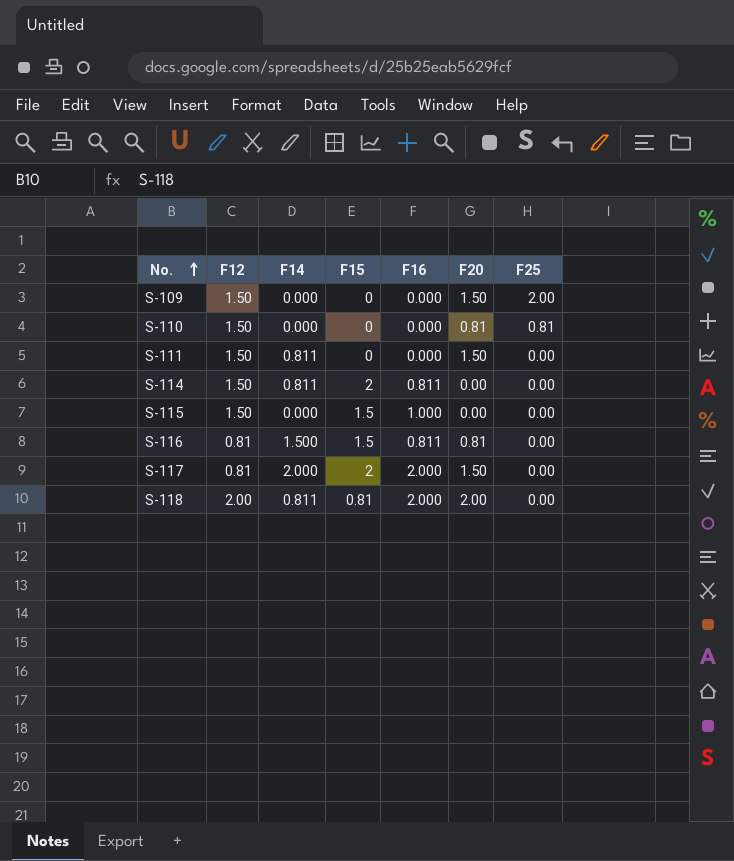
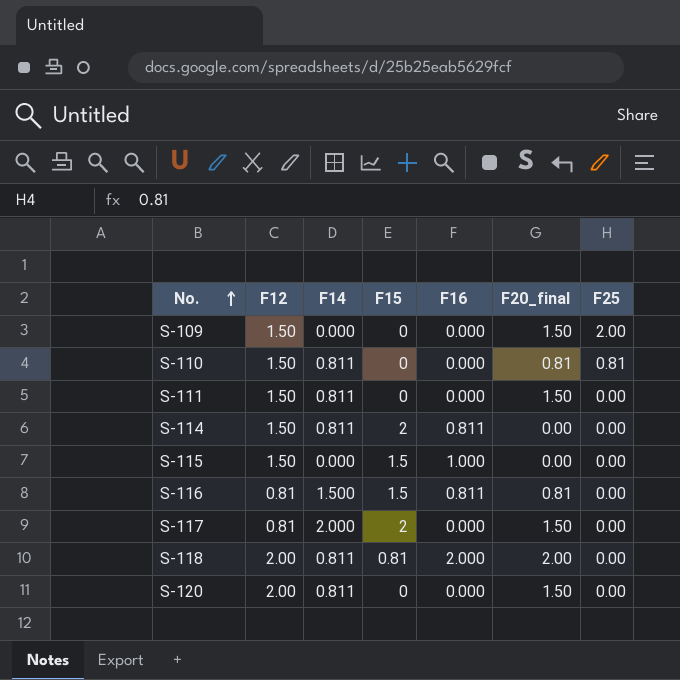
column name: F20 -> F20_final
S-110 | F14: 0.000 -> 0.811
S-117 | F16: 2.000 -> 0.000
row S-120: none -> 2.00 | 0.811 | 0 | 0.000 | 1.50 | 0.00

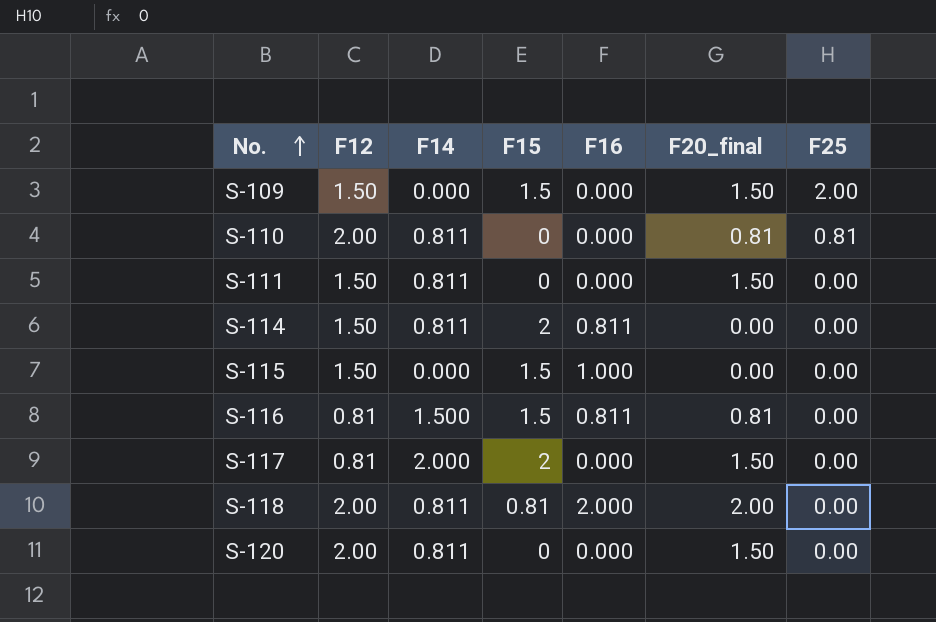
S-109 | F15: 0 -> 1.5
S-110 | F12: 1.50 -> 2.00

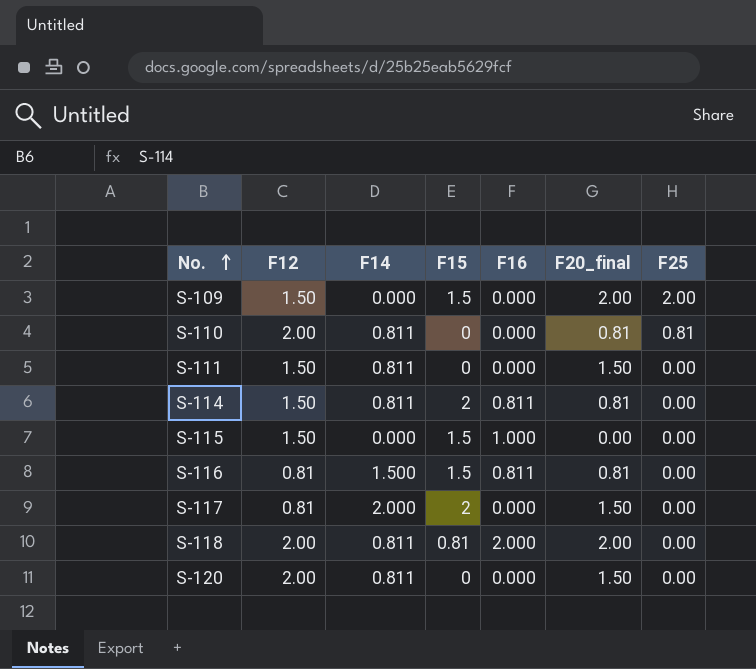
S-109 | F20_final: 1.50 -> 2.00
S-114 | F20_final: 0.00 -> 0.81

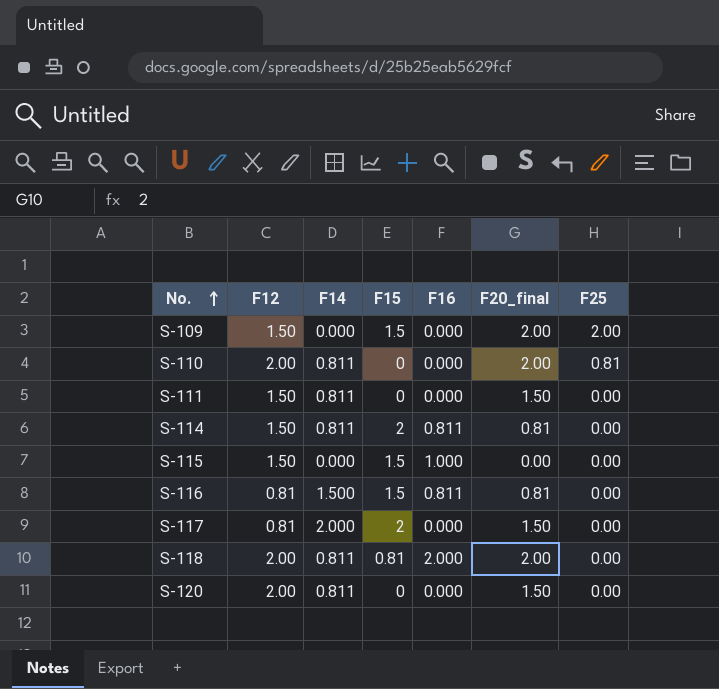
S-110 | F20_final: 0.81 -> 2.00

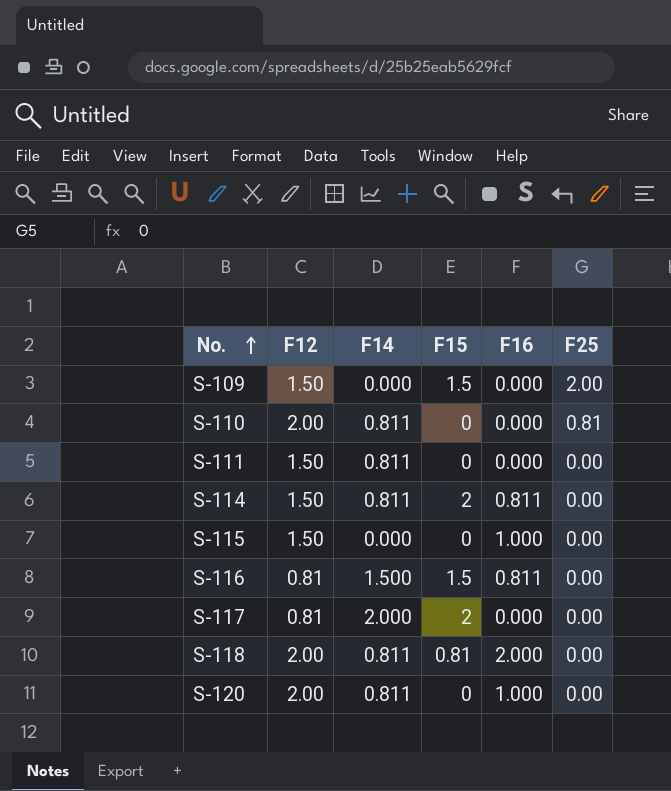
column F20_final | position: 6 -> none
S-115 | F15: 1.5 -> 0
S-120 | F16: 0.000 -> 1.000

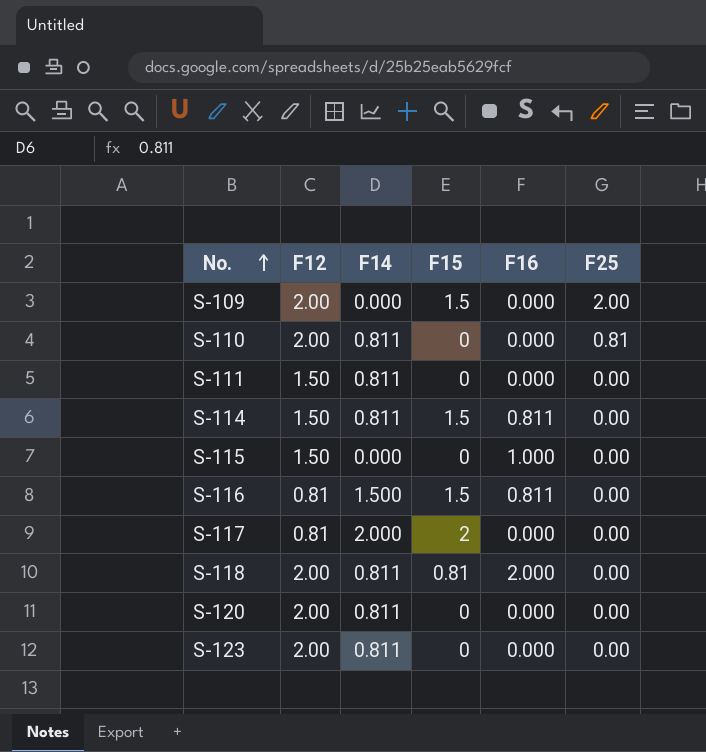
S-109 | F12: 1.50 -> 2.00
S-114 | F15: 2 -> 1.5
S-120 | F16: 1.000 -> 0.000
row S-123: none -> 2.00 | 0.811 | 0 | 0.000 | 0.00

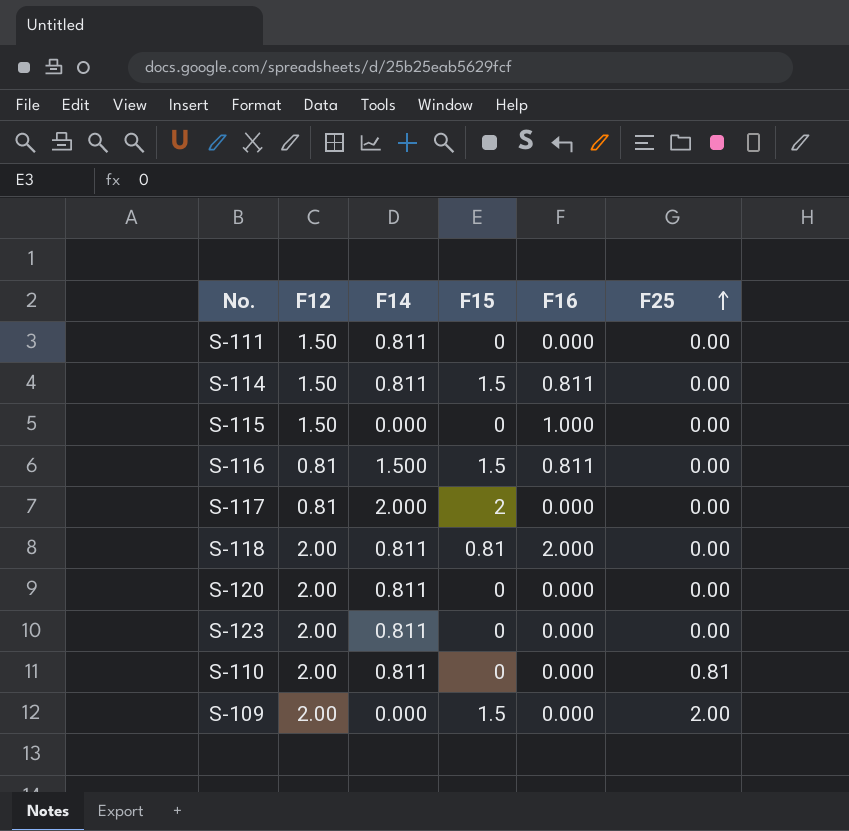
row order: No. ascending -> F25 ascending

